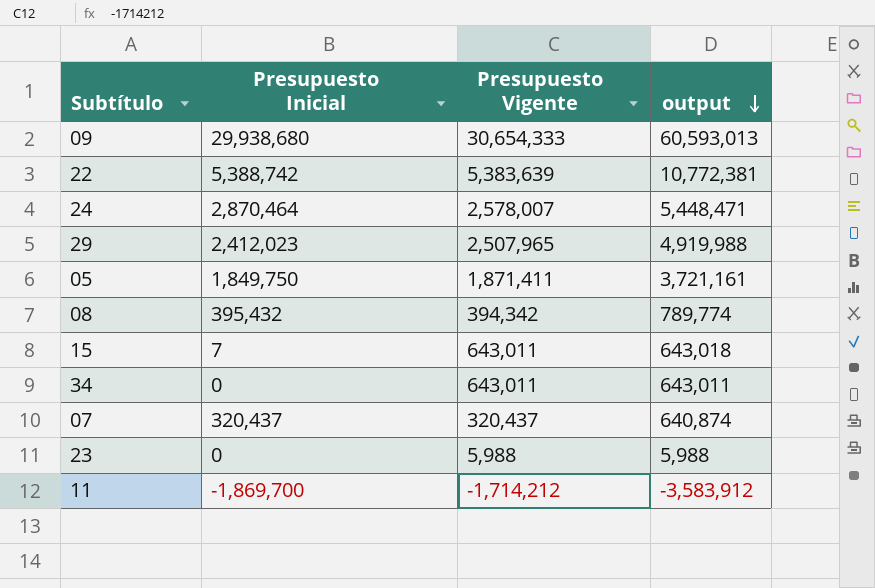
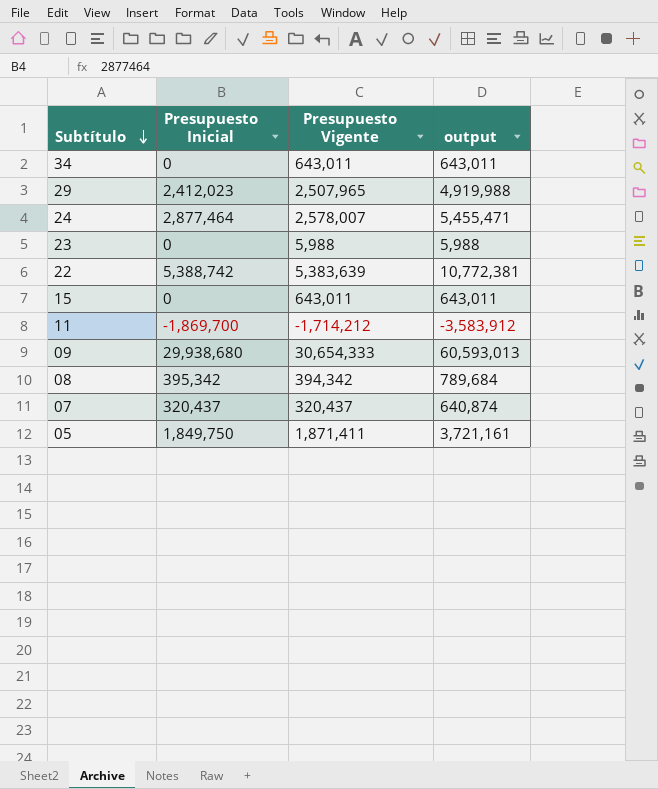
row order: output descending -> Subtítulo descending
24 | Presupuesto Inicial: 2,870,464 -> 2,877,464
24 | output: 5,448,471 -> 5,455,471
15 | Presupuesto Inicial: 7 -> 0
15 | output: 643,018 -> 643,011
08 | Presupuesto Inicial: 395,432 -> 395,342
08 | output: 789,774 -> 789,684

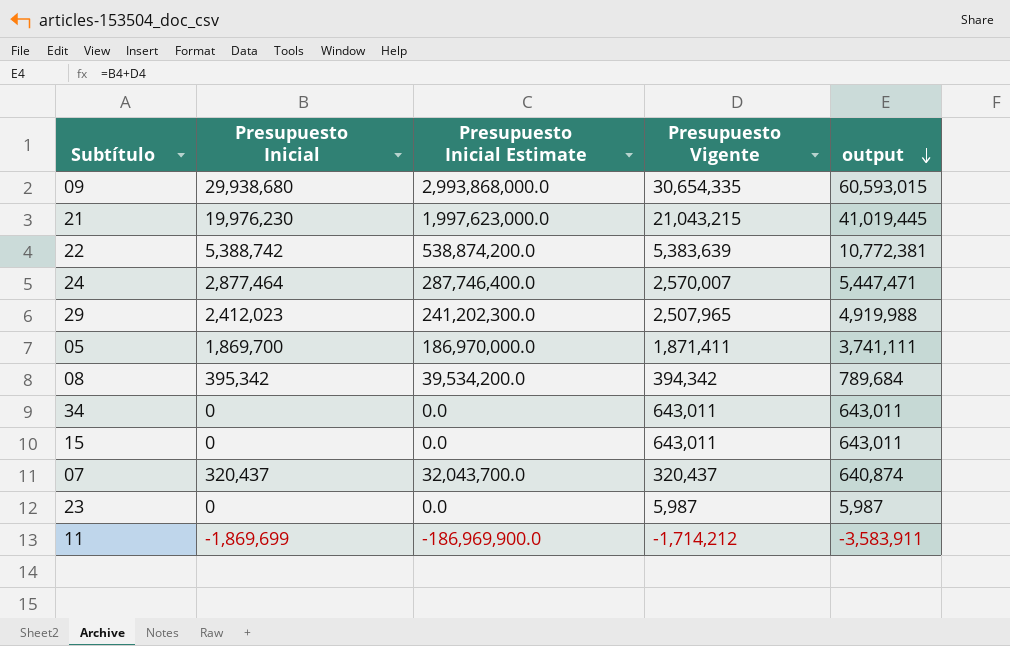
row order: Subtítulo descending -> output descending
column Presupuesto Inicial Estimate | formula: none -> [Presupuesto Inicial] * 100
09 | Presupuesto Vigente: 30,654,333 -> 30,654,335
09 | output: 60,593,013 -> 60,593,015
row 21: none -> 19,976,230 | 1,997,623,000.0 | 21,043,215 | 41,019,445
24 | Presupuesto Vigente: 2,578,007 -> 2,570,007
24 | output: 5,455,471 -> 5,447,471
05 | Presupuesto Inicial: 1,849,750 -> 1,869,700
05 | output: 3,721,161 -> 3,741,111
23 | Presupuesto Vigente: 5,988 -> 5,987
23 | output: 5,988 -> 5,987
11 | Presupuesto Inicial: -1,869,700 -> -1,869,699
11 | output: -3,583,912 -> -3,583,911

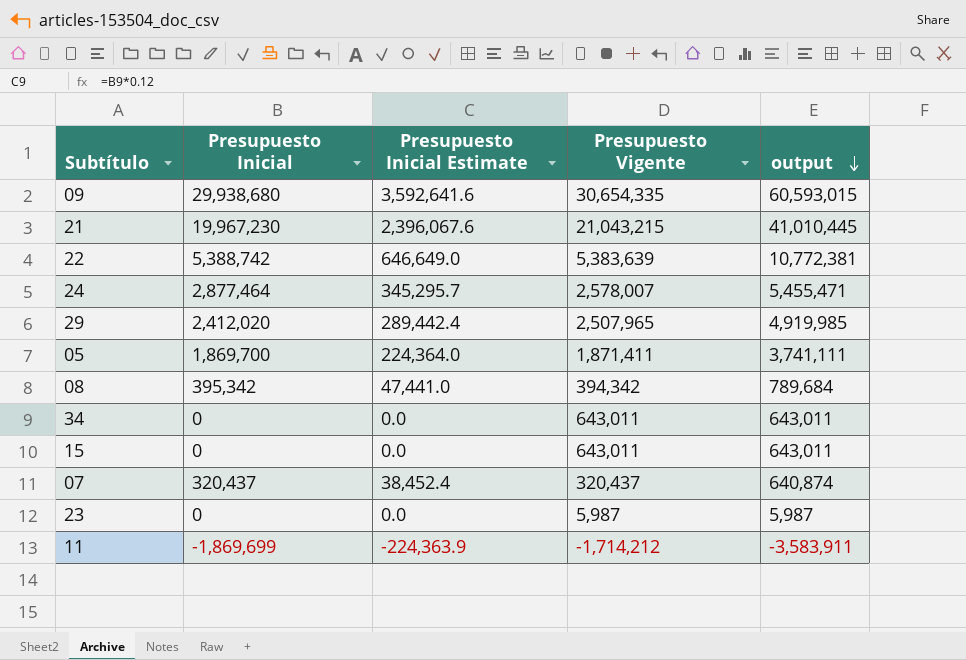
column Presupuesto Inicial Estimate | formula: [Presupuesto Inicial] * 100 -> [Presupuesto Inicial] * 0.12
21 | Presupuesto Inicial: 19,976,230 -> 19,967,230
21 | output: 41,019,445 -> 41,010,445
24 | Presupuesto Vigente: 2,570,007 -> 2,578,007
24 | output: 5,447,471 -> 5,455,471
29 | Presupuesto Inicial: 2,412,023 -> 2,412,020
29 | output: 4,919,988 -> 4,919,985

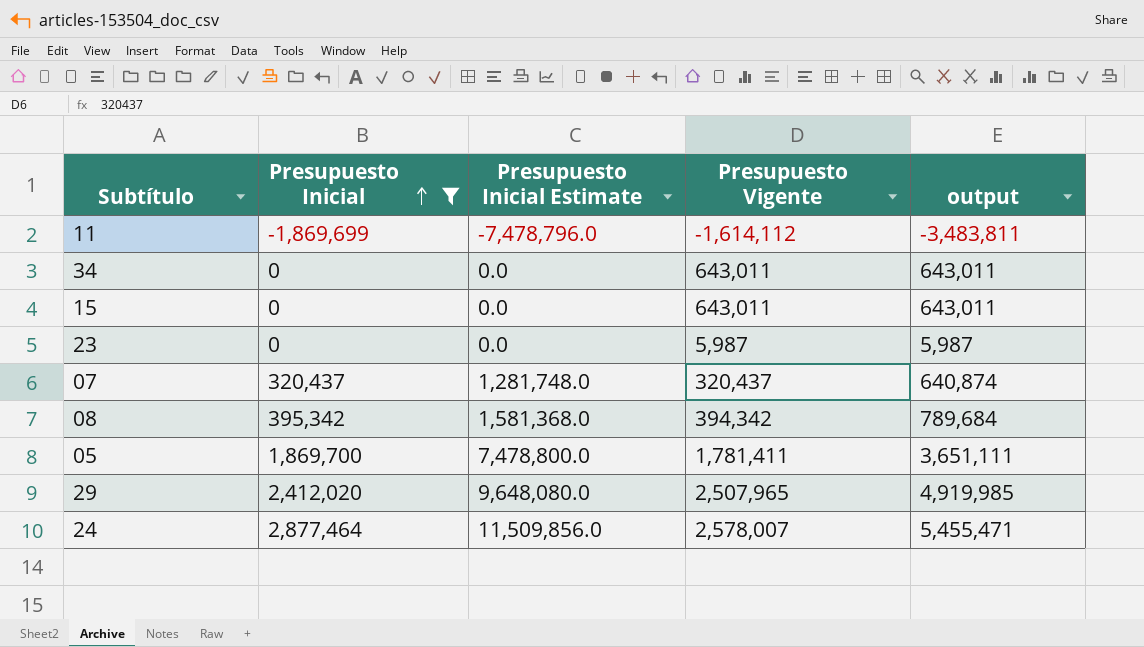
filter: none -> Presupuesto Inicial <= 2,877,464
row order: output descending -> Presupuesto Inicial ascending
column Presupuesto Inicial Estimate | formula: [Presupuesto Inicial] * 0.12 -> [Presupuesto Inicial] * 4
11 | Presupuesto Vigente: -1,714,212 -> -1,614,112
11 | output: -3,583,911 -> -3,483,811
05 | Presupuesto Vigente: 1,871,411 -> 1,781,411
05 | output: 3,741,111 -> 3,651,111

